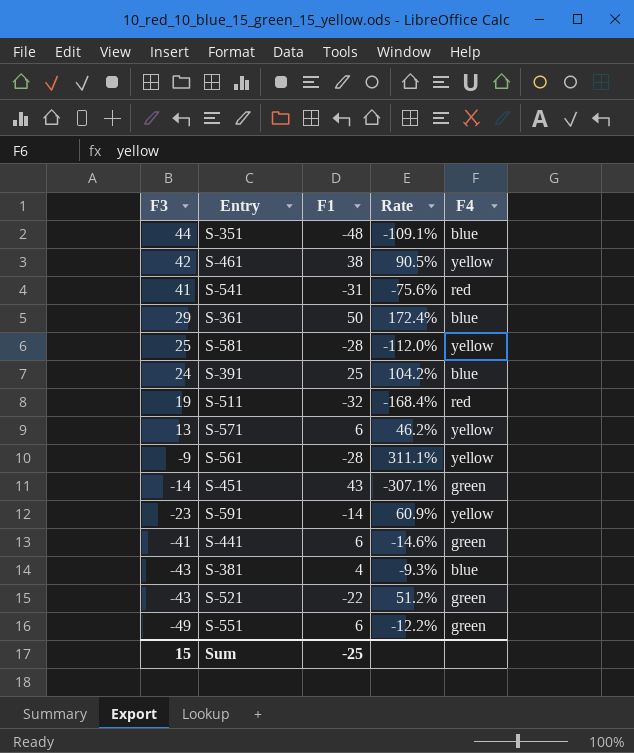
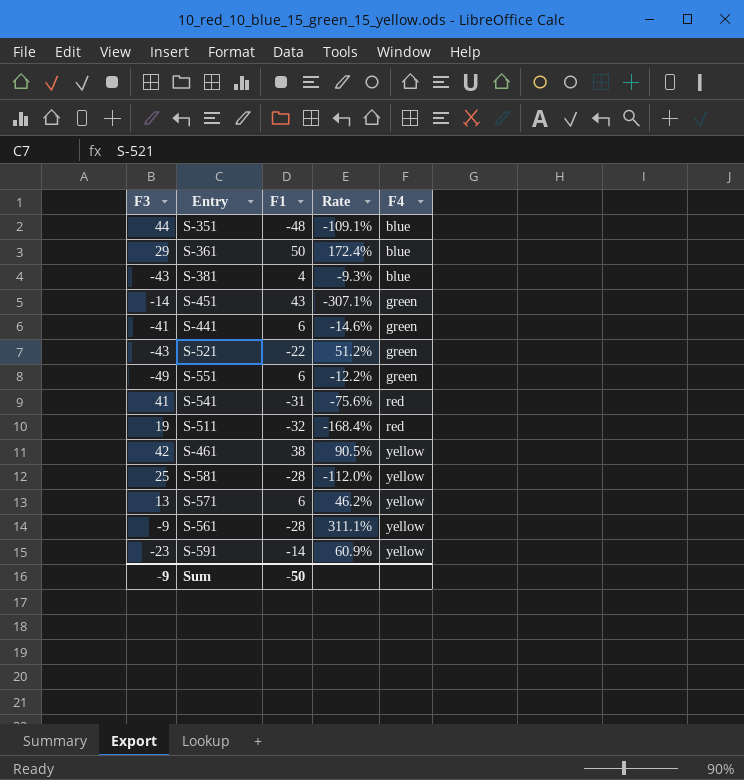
row order: F3 descending -> F4 ascending
row S-391: 24 | 25 | 104.2% | blue -> none
Sum | F3: 15 -> -9
Sum | F1: -25 -> -50

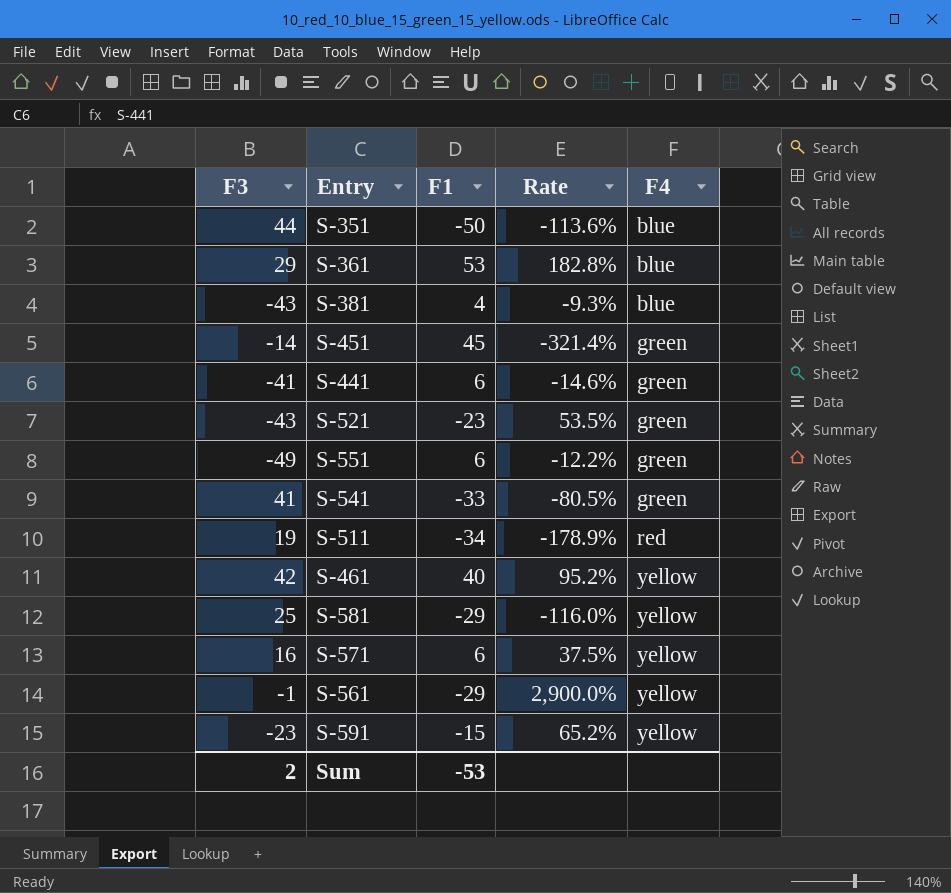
S-351 | F1: -48 -> -50
S-351 | Rate: -109.1% -> -113.6%
S-361 | F1: 50 -> 53
S-361 | Rate: 172.4% -> 182.8%
S-451 | F1: 43 -> 45
S-451 | Rate: -307.1% -> -321.4%
S-521 | F1: -22 -> -23
S-521 | Rate: 51.2% -> 53.5%
S-541 | F1: -31 -> -33
S-541 | Rate: -75.6% -> -80.5%
S-541 | F4: red -> green
S-511 | F1: -32 -> -34
S-511 | Rate: -168.4% -> -178.9%
S-461 | F1: 38 -> 40
S-461 | Rate: 90.5% -> 95.2%
S-581 | F1: -28 -> -29
S-581 | Rate: -112.0% -> -116.0%
S-571 | F3: 13 -> 16
S-571 | Rate: 46.2% -> 37.5%
S-561 | F3: -9 -> -1
S-561 | F1: -28 -> -29
S-561 | Rate: 311.1% -> 2,900.0%
S-591 | F1: -14 -> -15
S-591 | Rate: 60.9% -> 65.2%
Sum | F3: -9 -> 2
Sum | F1: -50 -> -53

